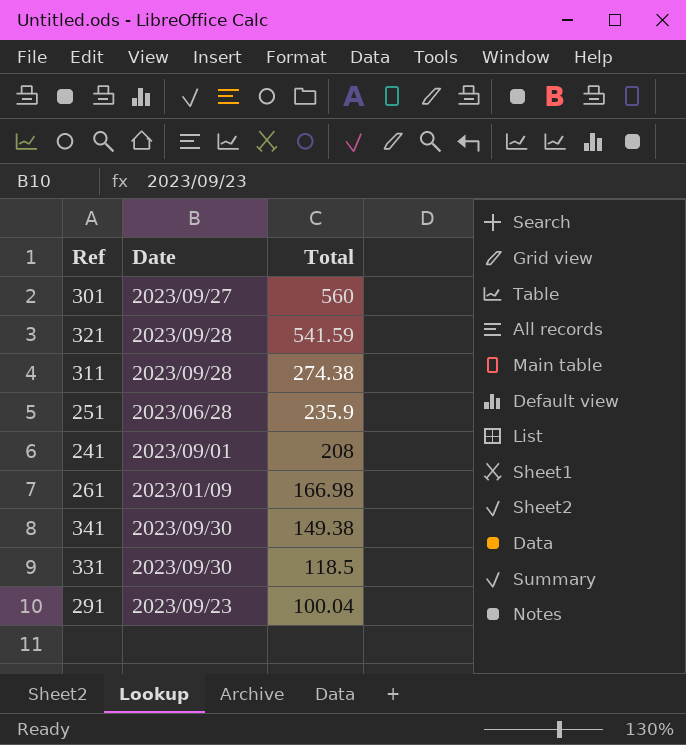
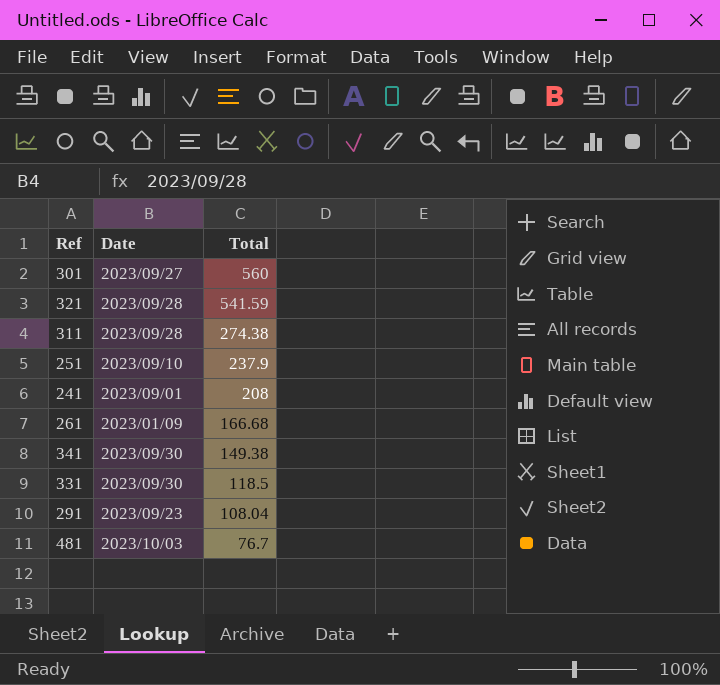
251 | Date: 2023/06/28 -> 2023/09/10
251 | Total: 235.9 -> 237.9
261 | Total: 166.98 -> 166.68
291 | Total: 100.04 -> 108.04
row 481: none -> 2023/10/03 | 76.7

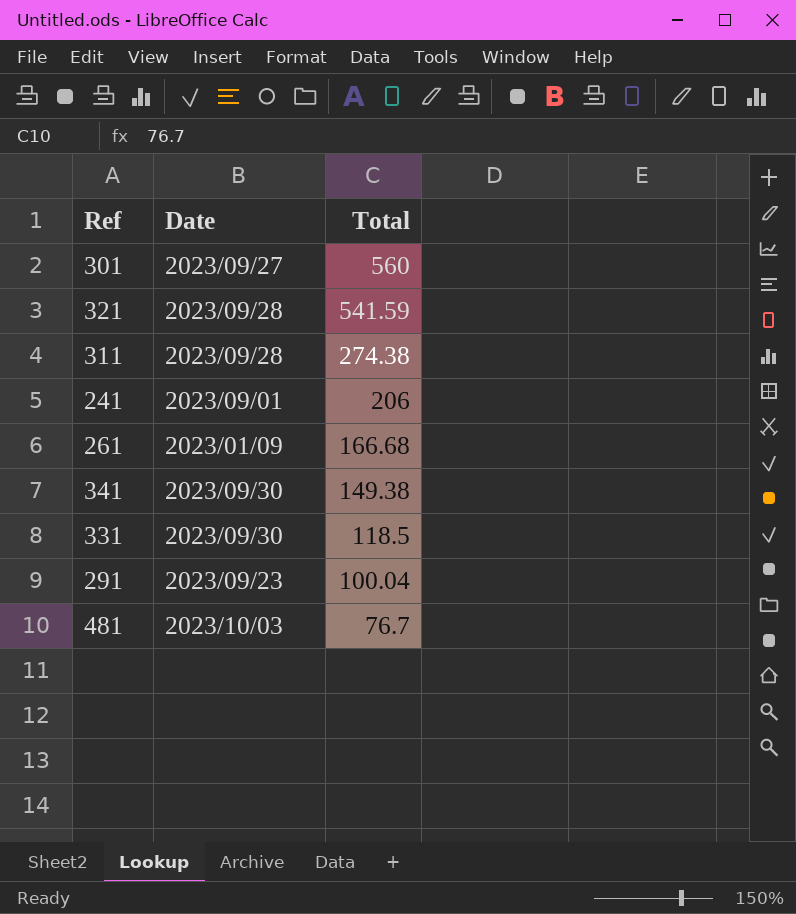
row 251: 2023/09/10 | 237.9 -> none
241 | Total: 208 -> 206
291 | Total: 108.04 -> 100.04

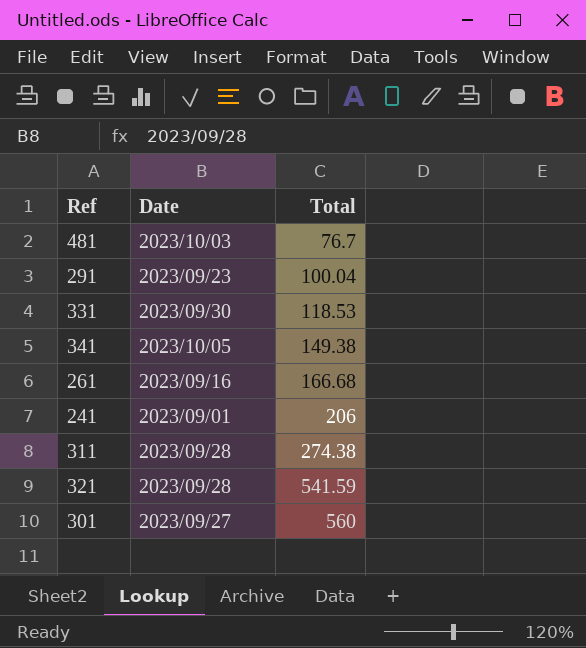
row order: Total descending -> Total ascending
331 | Total: 118.5 -> 118.53
341 | Date: 2023/09/30 -> 2023/10/05
261 | Date: 2023/01/09 -> 2023/09/16

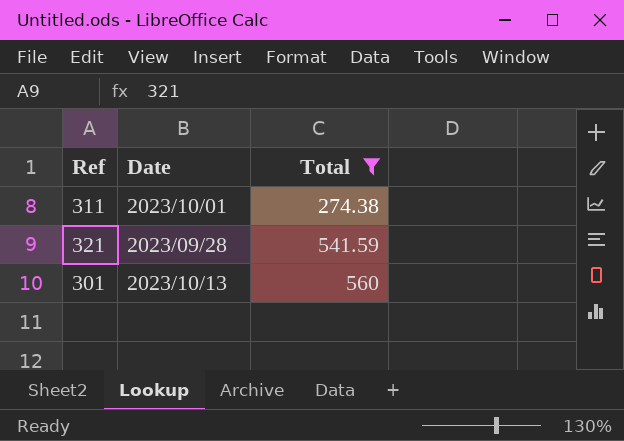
filter: none -> Total >= 274.38
311 | Date: 2023/09/28 -> 2023/10/01
301 | Date: 2023/09/27 -> 2023/10/13

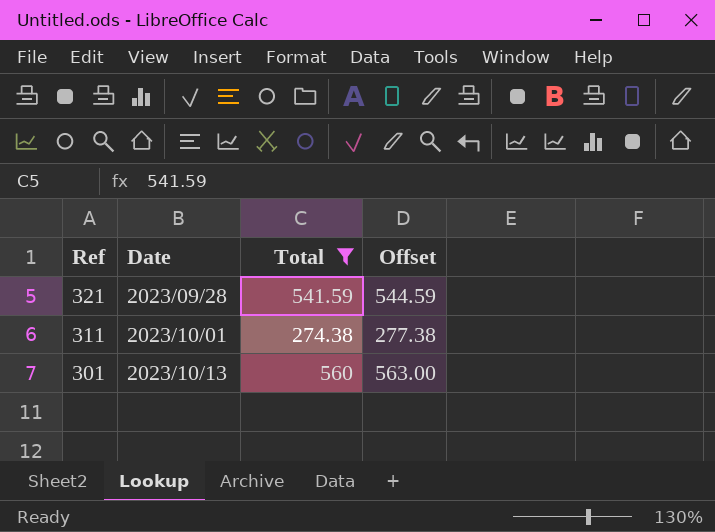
row order: Total ascending -> Ref descending
column Offset | formula: none -> [Total] + 3

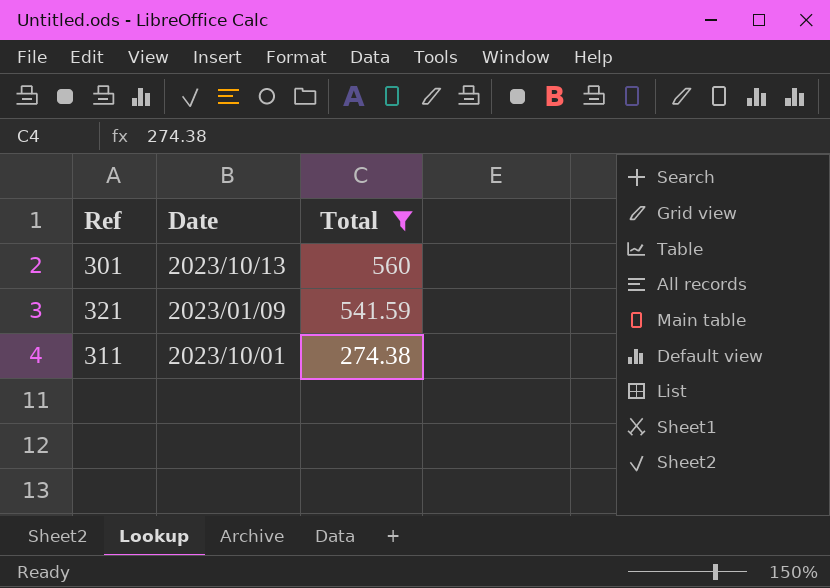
row order: Ref descending -> Total descending
column Offset | formula: [Total] + 3 -> none
321 | Date: 2023/09/28 -> 2023/01/09

